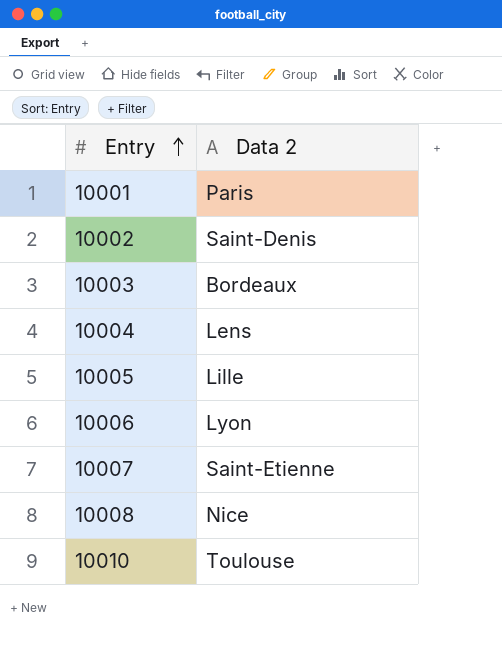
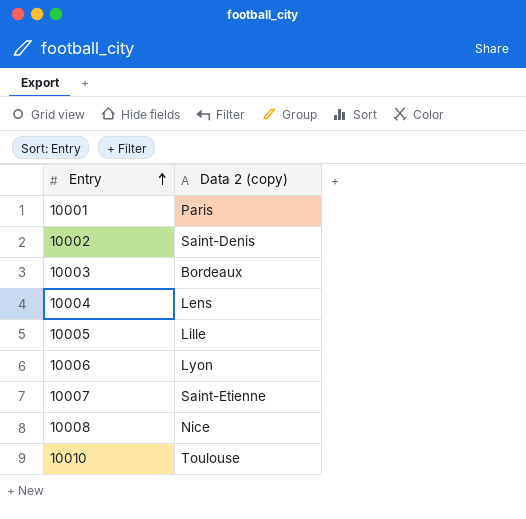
column name: Data 2 -> Data 2 (copy)

